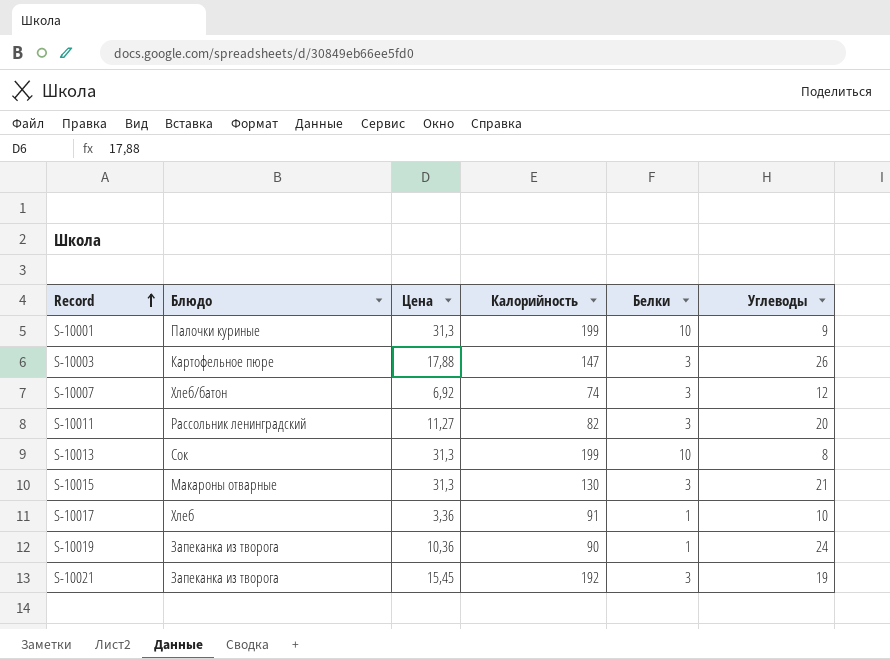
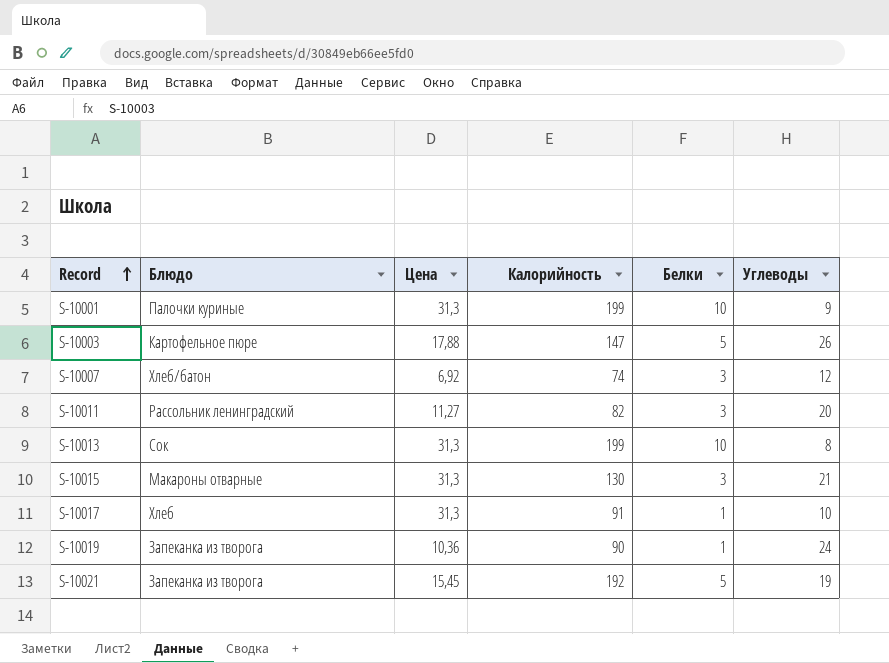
S-10003 | Белки: 3 -> 5
S-10017 | Цена: 3,36 -> 31,3
S-10021 | Белки: 3 -> 5

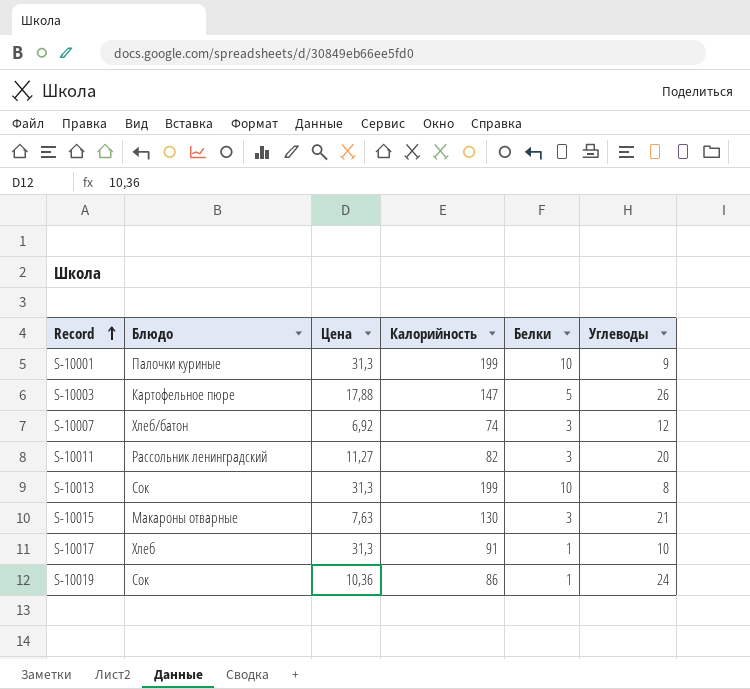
row S-10021: Запеканка из творога | 15,45 | 192 | 5 | 19 -> none
S-10015 | Цена: 31,3 -> 7,63
S-10019 | Блюдо: Запеканка из творога -> Сок
S-10019 | Калорийность: 90 -> 86

